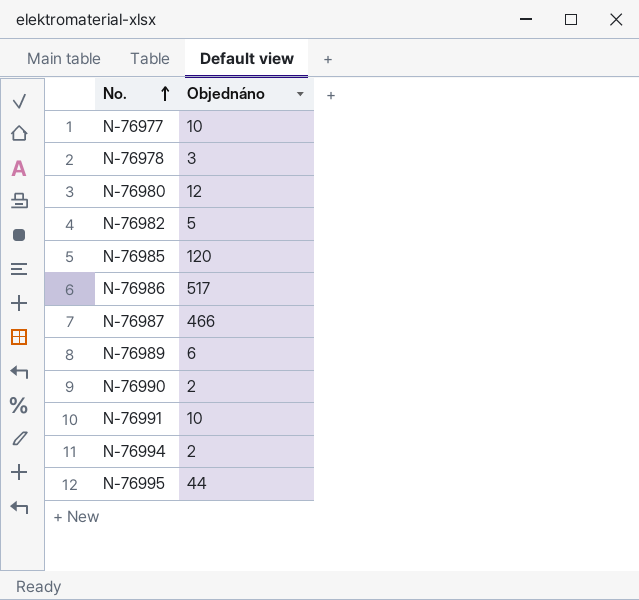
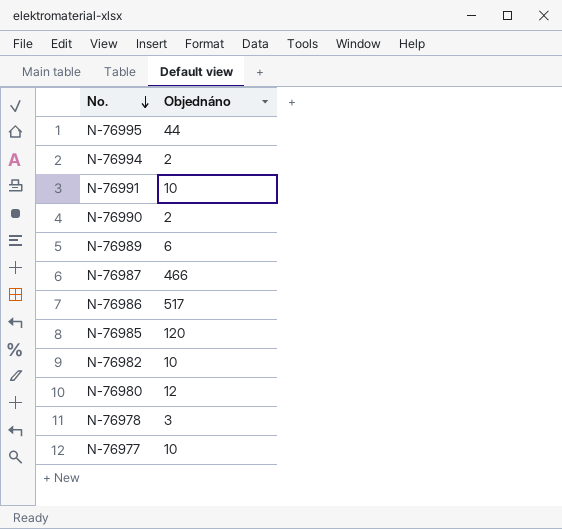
row order: No. ascending -> No. descending
N-76982 | Objednáno: 5 -> 10

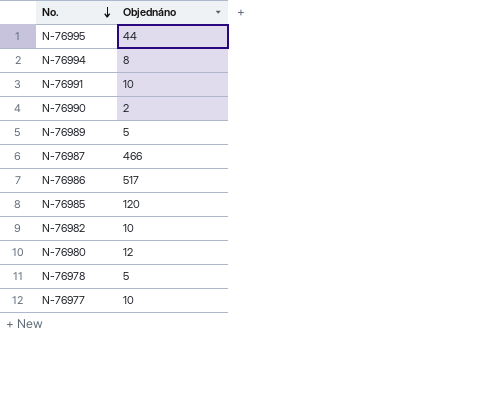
N-76994 | Objednáno: 2 -> 8
N-76989 | Objednáno: 6 -> 5
N-76978 | Objednáno: 3 -> 5

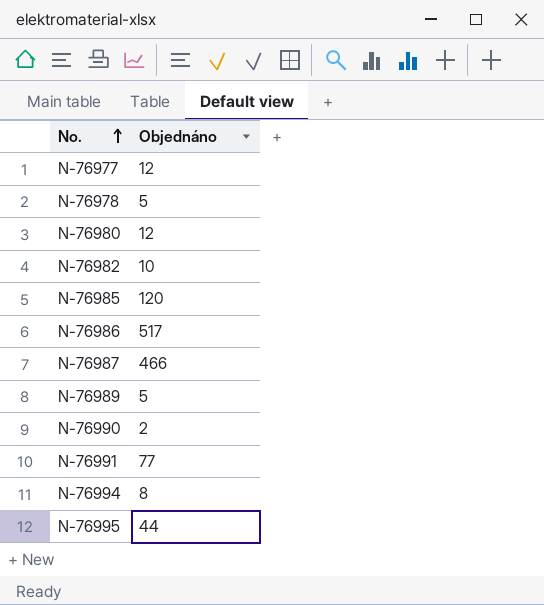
row order: No. descending -> No. ascending
N-76977 | Objednáno: 10 -> 12
N-76991 | Objednáno: 10 -> 77

